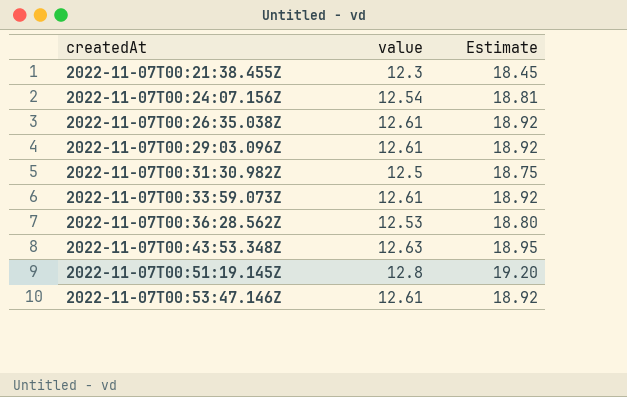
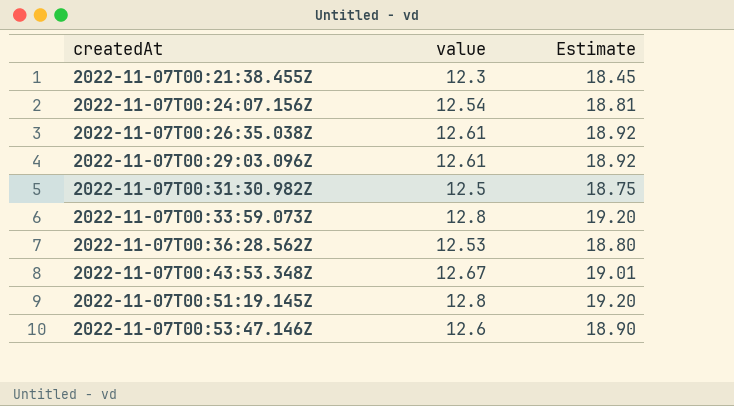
2022-11-07T00:33:59.073Z | value: 12.61 -> 12.8
2022-11-07T00:33:59.073Z | Estimate: 18.92 -> 19.20
2022-11-07T00:43:53.348Z | value: 12.63 -> 12.67
2022-11-07T00:43:53.348Z | Estimate: 18.95 -> 19.01
2022-11-07T00:53:47.146Z | value: 12.61 -> 12.6
2022-11-07T00:53:47.146Z | Estimate: 18.92 -> 18.90

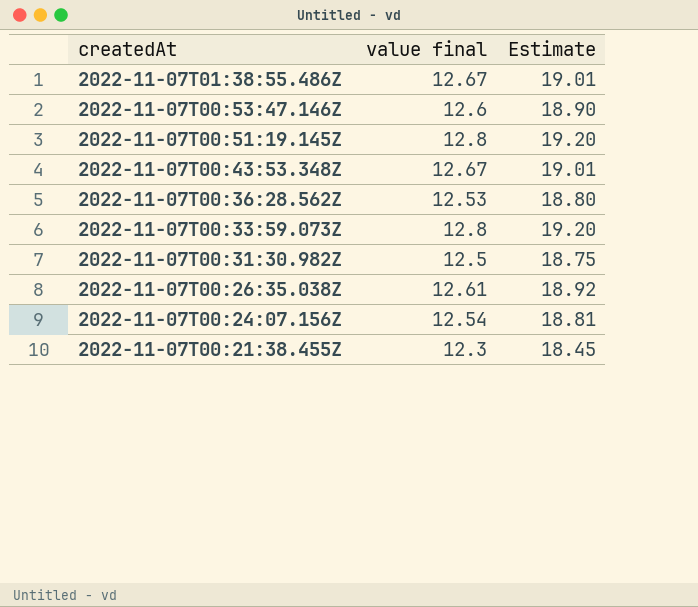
row order: createdAt ascending -> createdAt descending
column name: value -> value final
row 2022-11-07T00:29:03.096Z: 12.61 | 18.92 -> none
row 2022-11-07T01:38:55.486Z: none -> 12.67 | 19.01

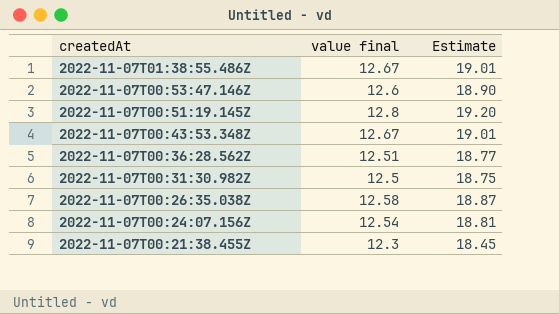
row 2022-11-07T00:33:59.073Z: 12.8 | 19.20 -> none
2022-11-07T00:36:28.562Z | value final: 12.53 -> 12.51
2022-11-07T00:36:28.562Z | Estimate: 18.80 -> 18.77
2022-11-07T00:26:35.038Z | value final: 12.61 -> 12.58
2022-11-07T00:26:35.038Z | Estimate: 18.92 -> 18.87

